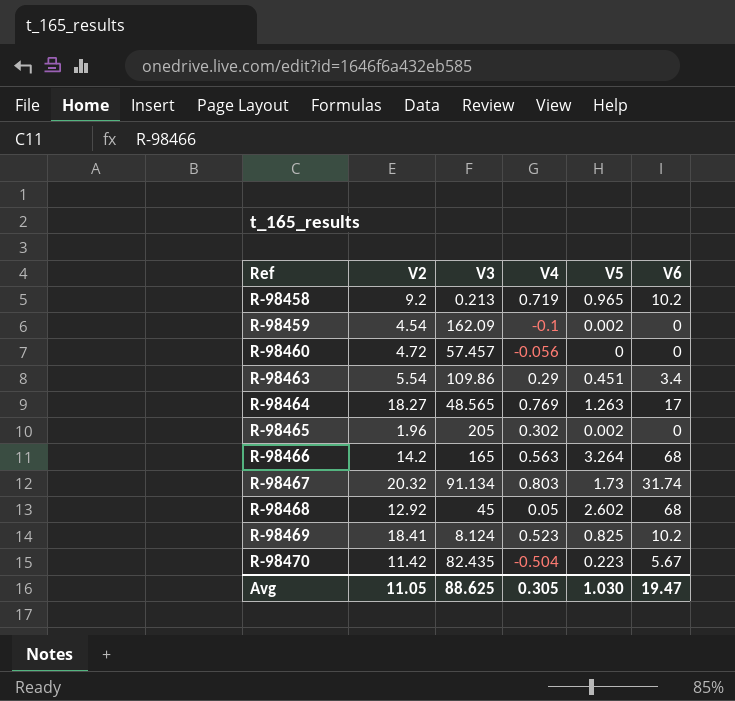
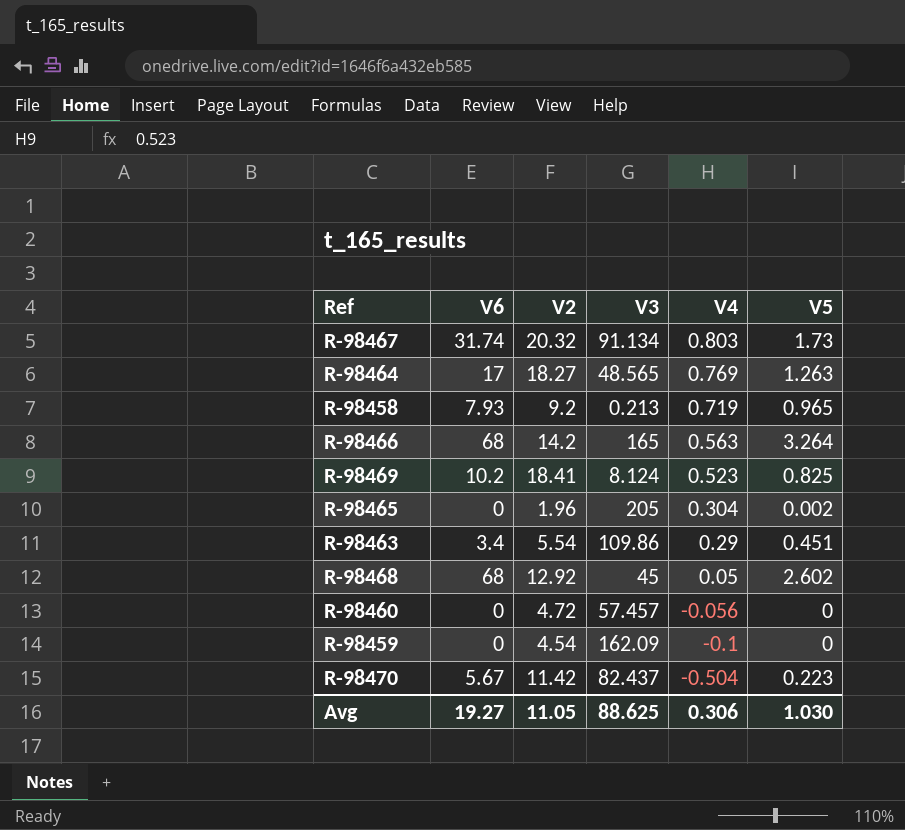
row order: Ref ascending -> V4 descending
column V6 | position: 6 -> 2
R-98458 | V6: 10.2 -> 7.93
R-98465 | V4: 0.302 -> 0.304
R-98459 | V5: 0.002 -> 0
R-98470 | V3: 82.435 -> 82.437
Avg | V6: 19.47 -> 19.27
Avg | V4: 0.305 -> 0.306

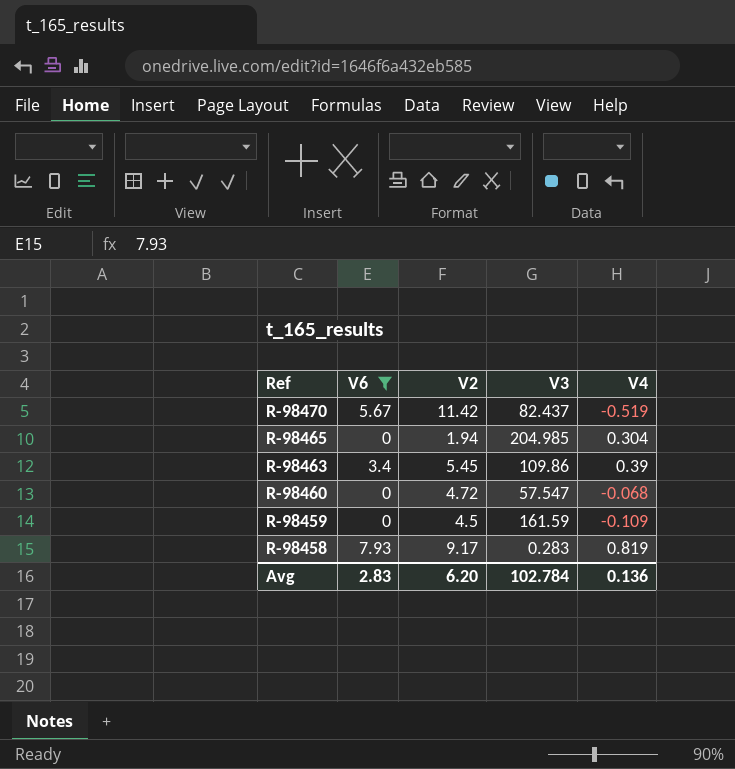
filter: none -> V6 <= 7.93
row order: V4 descending -> Ref descending
column V5 | position: 6 -> none
R-98470 | V4: -0.504 -> -0.519
R-98465 | V2: 1.96 -> 1.94
R-98465 | V3: 205 -> 204.985
R-98463 | V2: 5.54 -> 5.45
R-98463 | V4: 0.29 -> 0.39
R-98460 | V3: 57.457 -> 57.547
R-98460 | V4: -0.056 -> -0.068
R-98459 | V2: 4.54 -> 4.5
R-98459 | V3: 162.09 -> 161.59
R-98459 | V4: -0.1 -> -0.109
R-98458 | V2: 9.2 -> 9.17
R-98458 | V3: 0.213 -> 0.283
R-98458 | V4: 0.719 -> 0.819
Avg | V6: 19.27 -> 2.83
Avg | V2: 11.05 -> 6.20
Avg | V3: 88.625 -> 102.784
Avg | V4: 0.306 -> 0.136

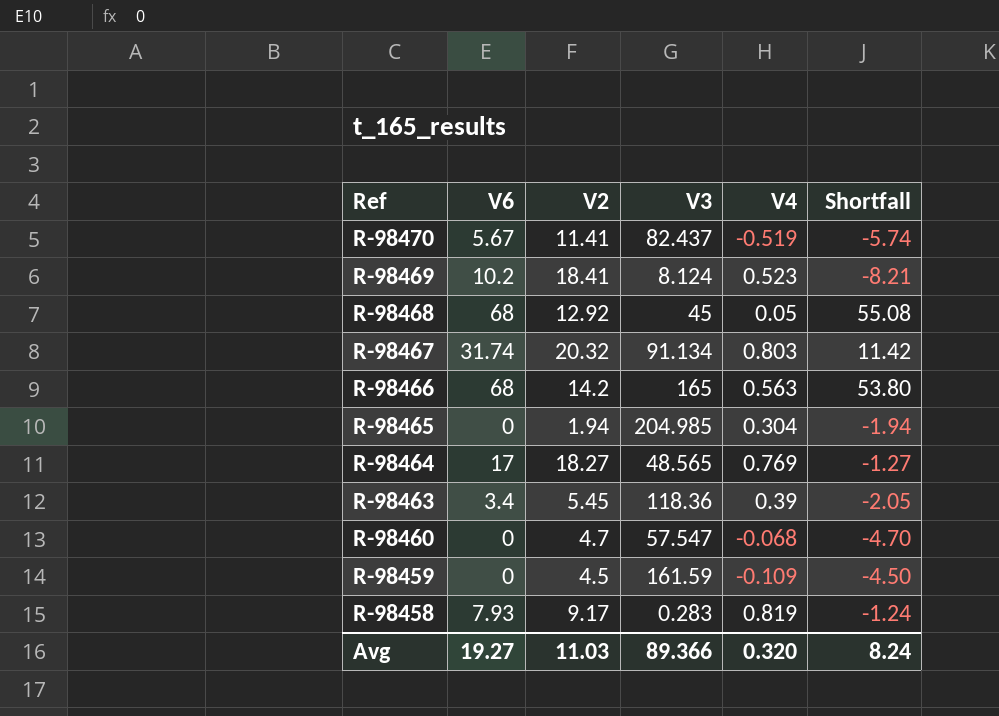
filter: V6 <= 7.93 -> none
column Shortfall | formula: none -> [V6] - [V2]
R-98470 | V2: 11.42 -> 11.41
R-98463 | V3: 109.86 -> 118.36
R-98460 | V2: 4.72 -> 4.7
Avg | V6: 2.83 -> 19.27
Avg | V2: 6.20 -> 11.03
Avg | V3: 102.784 -> 89.366
Avg | V4: 0.136 -> 0.320

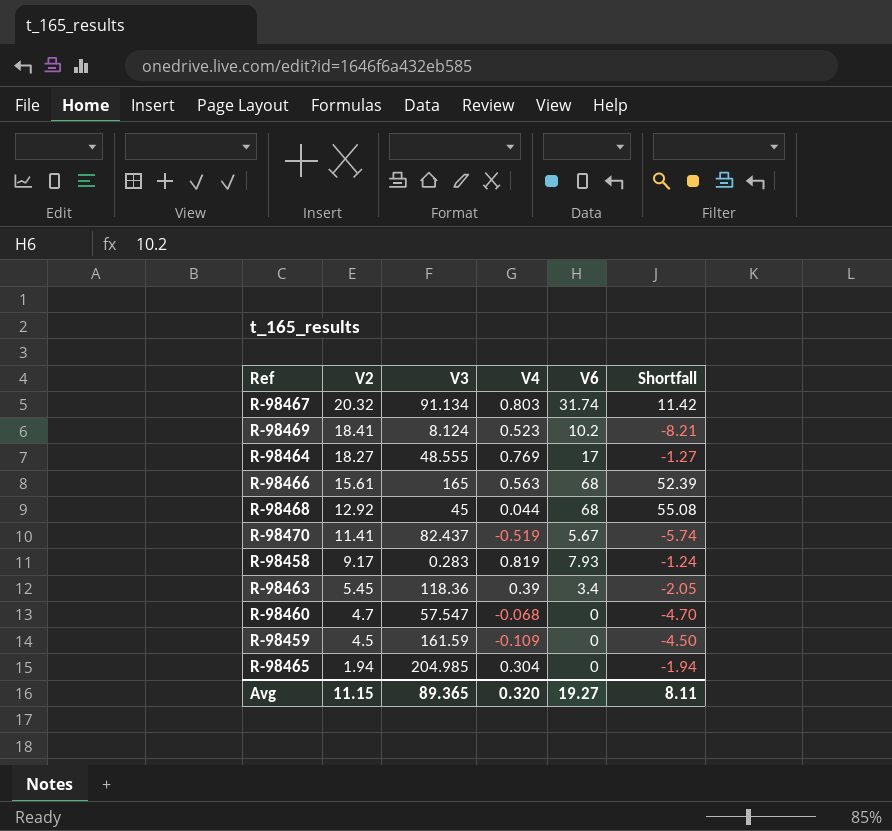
row order: Ref descending -> V2 descending
column V6 | position: 2 -> 5
R-98464 | V3: 48.565 -> 48.555
R-98466 | V2: 14.2 -> 15.61
R-98466 | Shortfall: 53.80 -> 52.39
R-98468 | V4: 0.05 -> 0.044
Avg | V2: 11.03 -> 11.15
Avg | V3: 89.366 -> 89.365
Avg | Shortfall: 8.24 -> 8.11

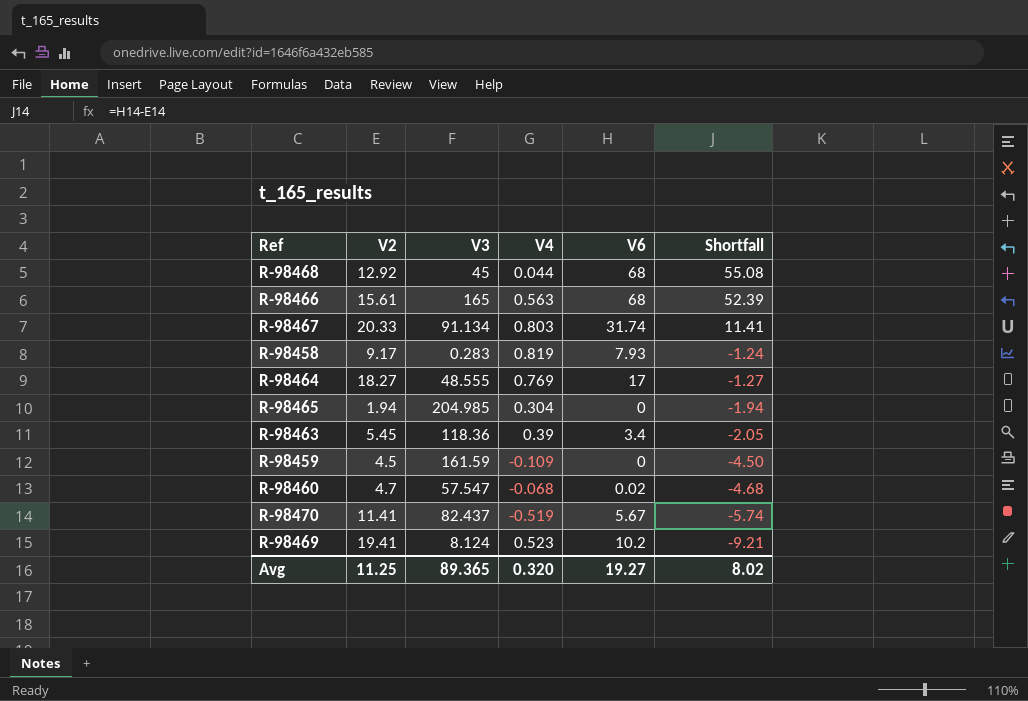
row order: V2 descending -> Shortfall descending
R-98467 | V2: 20.32 -> 20.33
R-98467 | Shortfall: 11.42 -> 11.41
R-98460 | V6: 0 -> 0.02
R-98460 | Shortfall: -4.70 -> -4.68
R-98469 | V2: 18.41 -> 19.41
R-98469 | Shortfall: -8.21 -> -9.21
Avg | V2: 11.15 -> 11.25
Avg | Shortfall: 8.11 -> 8.02

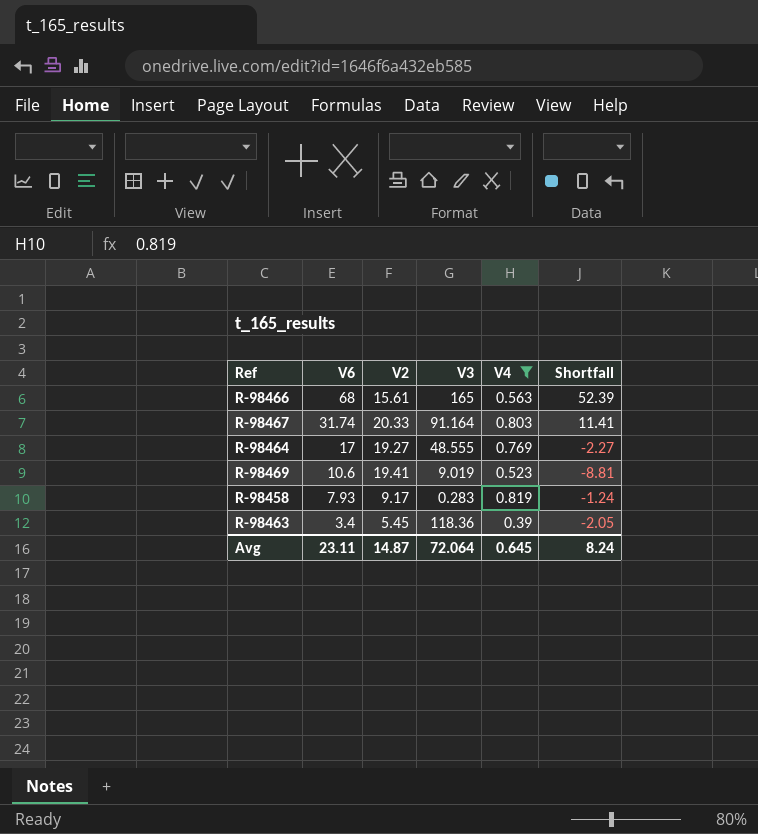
filter: none -> V4 >= 0.39
row order: Shortfall descending -> V6 descending
column V6 | position: 5 -> 2
R-98467 | V3: 91.134 -> 91.164
R-98464 | V2: 18.27 -> 19.27
R-98464 | Shortfall: -1.27 -> -2.27
R-98469 | V6: 10.2 -> 10.6
R-98469 | V3: 8.124 -> 9.019
R-98469 | Shortfall: -9.21 -> -8.81
Avg | V6: 19.27 -> 23.11
Avg | V2: 11.25 -> 14.87
Avg | V3: 89.365 -> 72.064
Avg | V4: 0.320 -> 0.645
Avg | Shortfall: 8.02 -> 8.24

